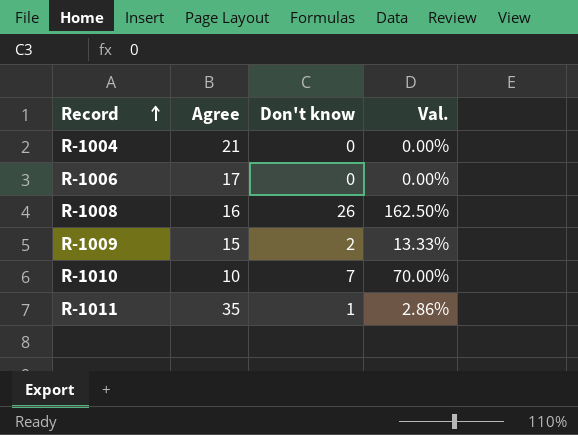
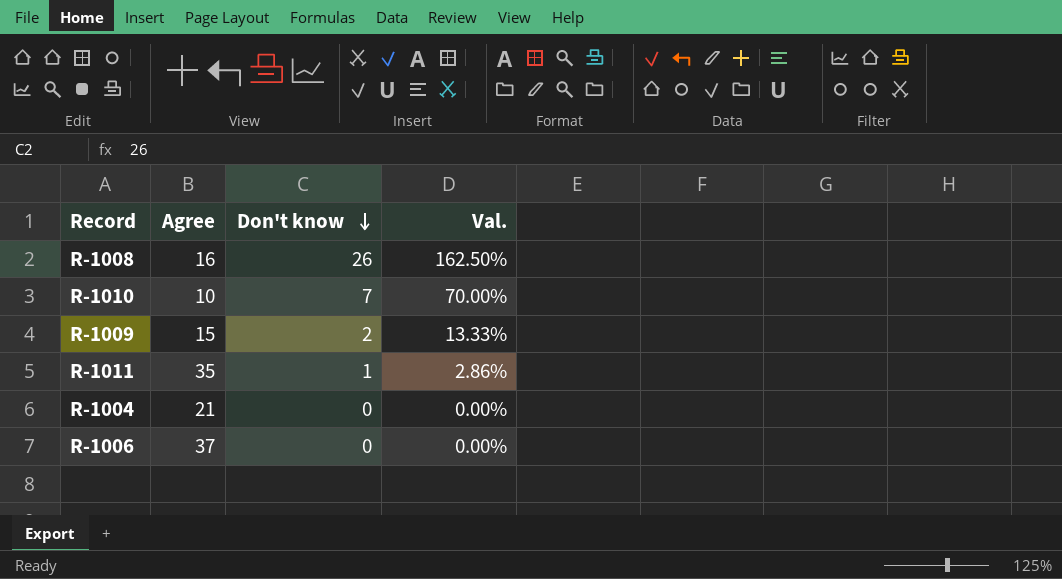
row order: Record ascending -> Don't know descending
R-1006 | Agree: 17 -> 37

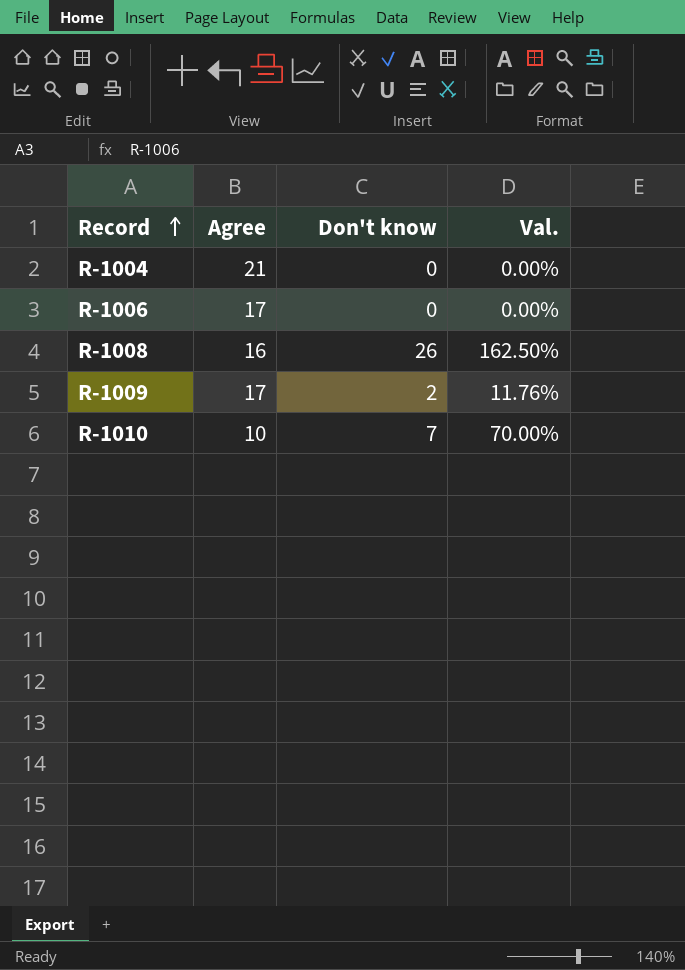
row order: Don't know descending -> Record ascending
row R-1011: 35 | 1 | 2.86% -> none
R-1006 | Agree: 37 -> 17
R-1009 | Agree: 15 -> 17
R-1009 | Val.: 13.33% -> 11.76%

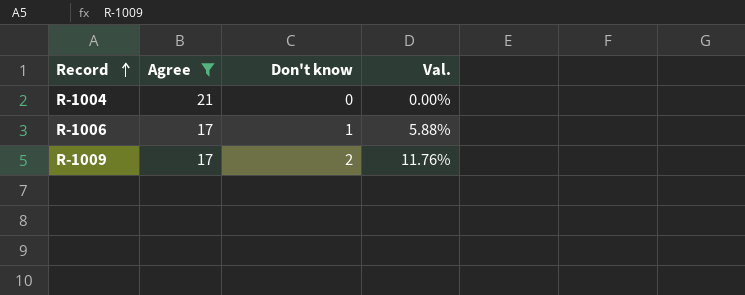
filter: none -> Agree >= 17
R-1006 | Don't know: 0 -> 1
R-1006 | Val.: 0.00% -> 5.88%

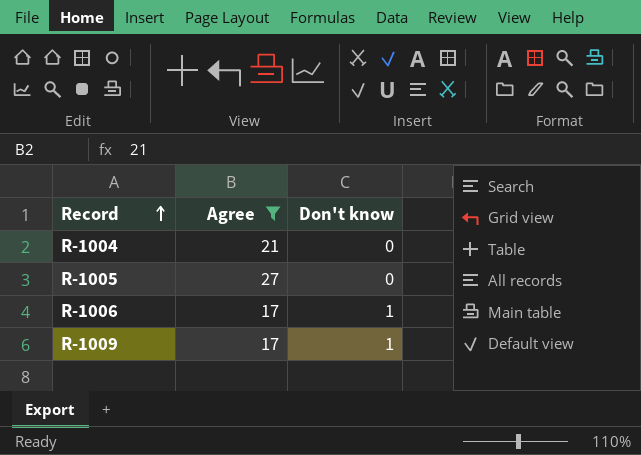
column Val. | formula: [Don't know] / [Agree] -> none
row R-1005: none -> 27 | 0
R-1009 | Don't know: 2 -> 1

